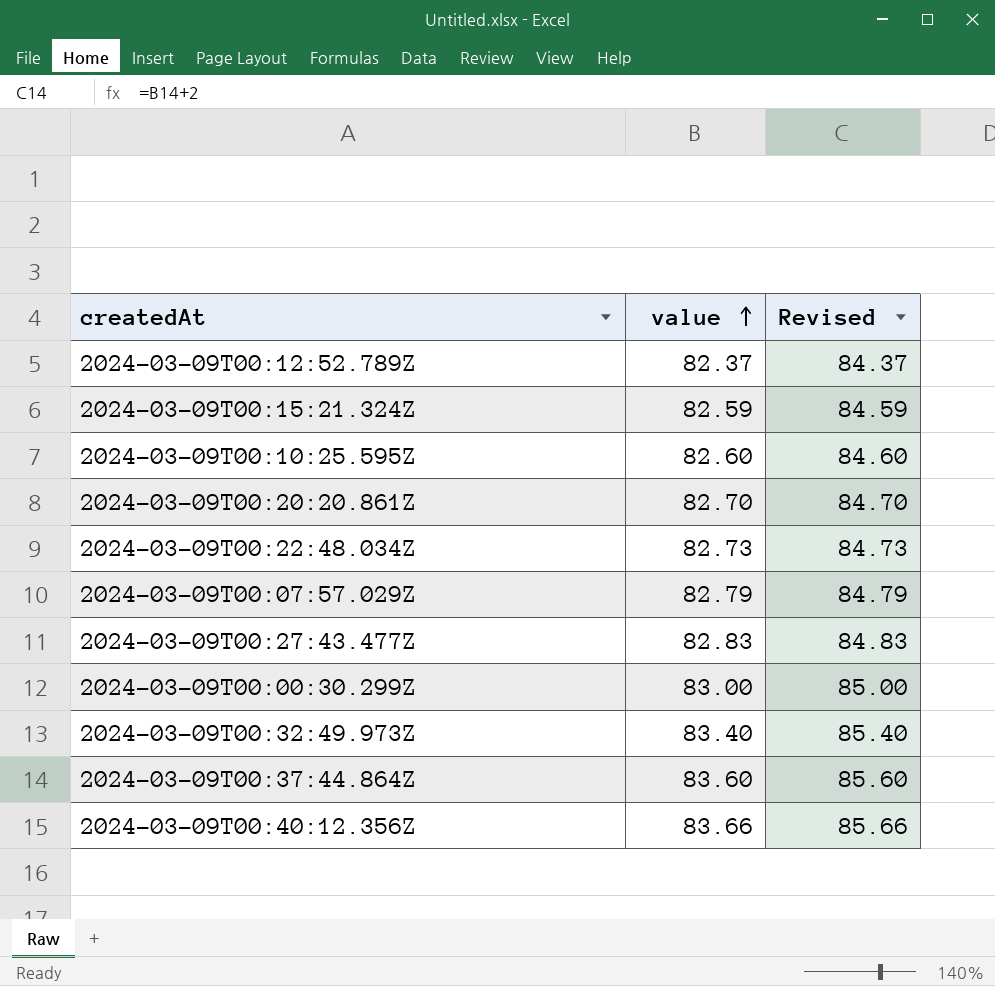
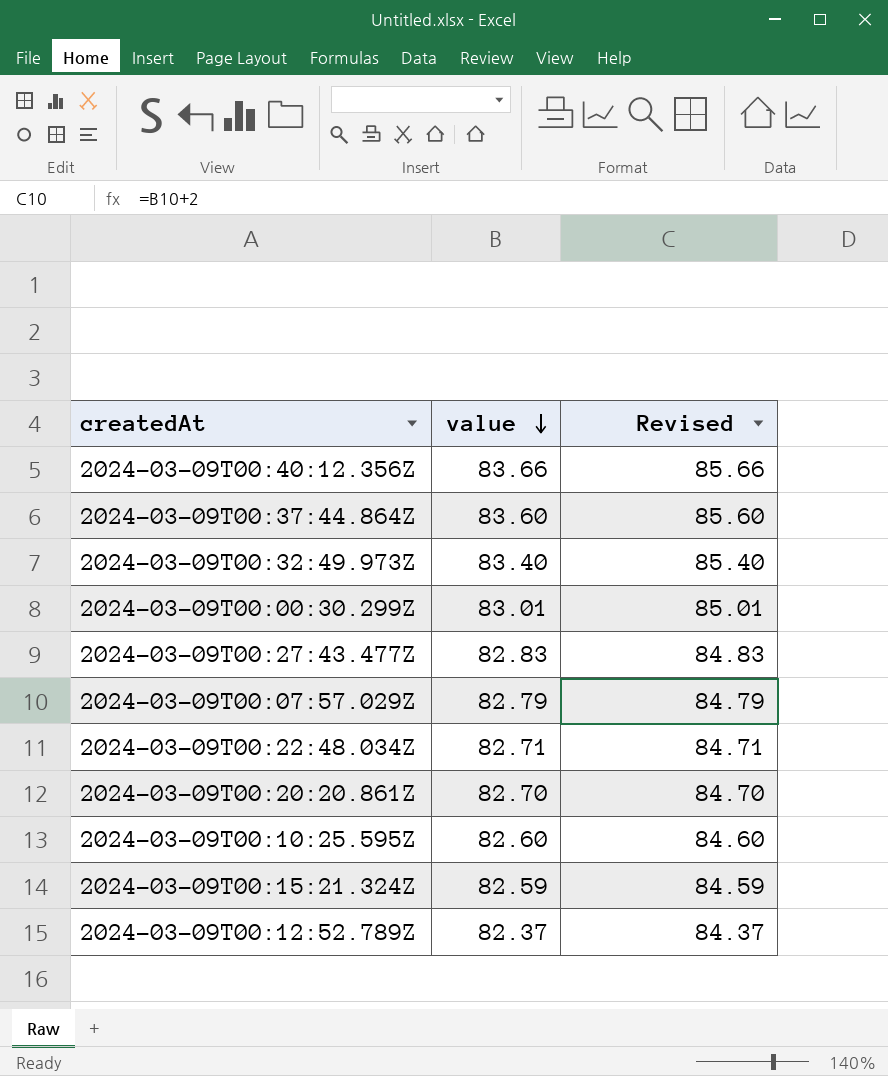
row order: value ascending -> value descending
2024-03-09T00:00:30.299Z | value: 83.00 -> 83.01
2024-03-09T00:00:30.299Z | Revised: 85.00 -> 85.01
2024-03-09T00:22:48.034Z | value: 82.73 -> 82.71
2024-03-09T00:22:48.034Z | Revised: 84.73 -> 84.71

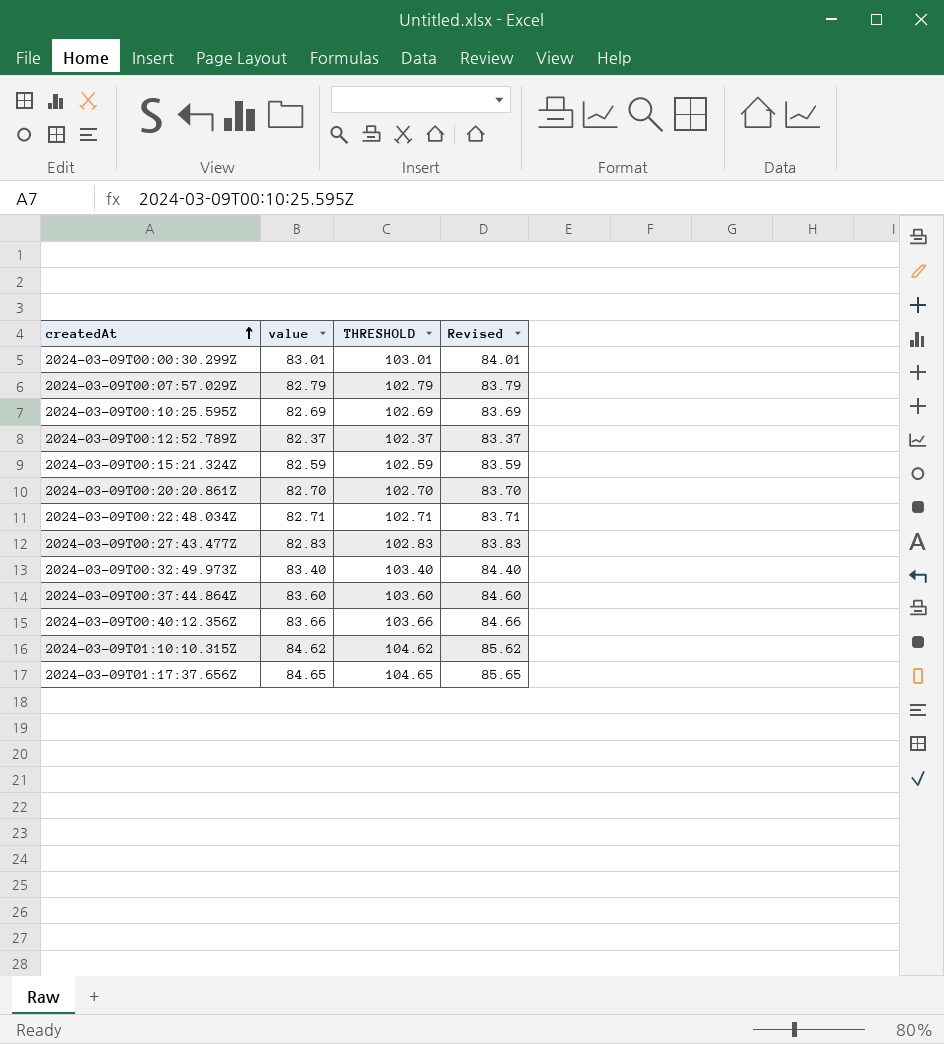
row order: value descending -> createdAt ascending
column THRESHOLD | formula: none -> [value] + 20
column Revised | formula: [value] + 2 -> [value] + 1
2024-03-09T00:10:25.595Z | value: 82.60 -> 82.69
row 2024-03-09T01:10:10.315Z: none -> 84.62 | 104.62 | 85.62
row 2024-03-09T01:17:37.656Z: none -> 84.65 | 104.65 | 85.65

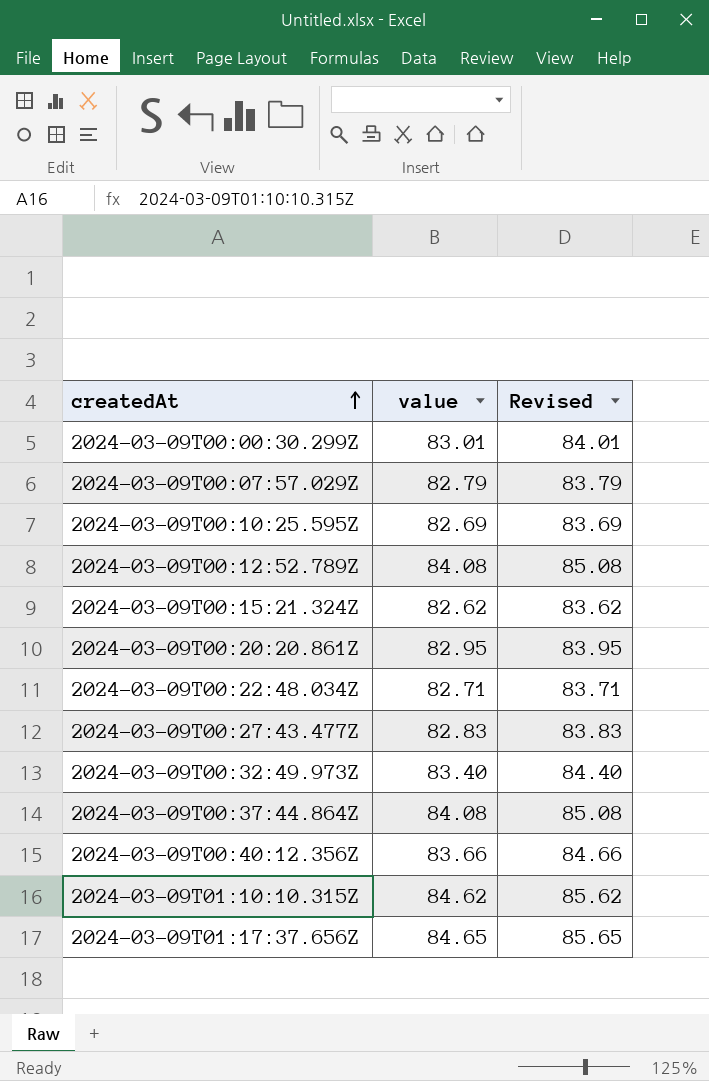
column THRESHOLD | formula: [value] + 20 -> none
2024-03-09T00:12:52.789Z | value: 82.37 -> 84.08
2024-03-09T00:12:52.789Z | Revised: 83.37 -> 85.08
2024-03-09T00:15:21.324Z | value: 82.59 -> 82.62
2024-03-09T00:15:21.324Z | Revised: 83.59 -> 83.62
2024-03-09T00:20:20.861Z | value: 82.70 -> 82.95
2024-03-09T00:20:20.861Z | Revised: 83.70 -> 83.95
2024-03-09T00:37:44.864Z | value: 83.60 -> 84.08
2024-03-09T00:37:44.864Z | Revised: 84.60 -> 85.08

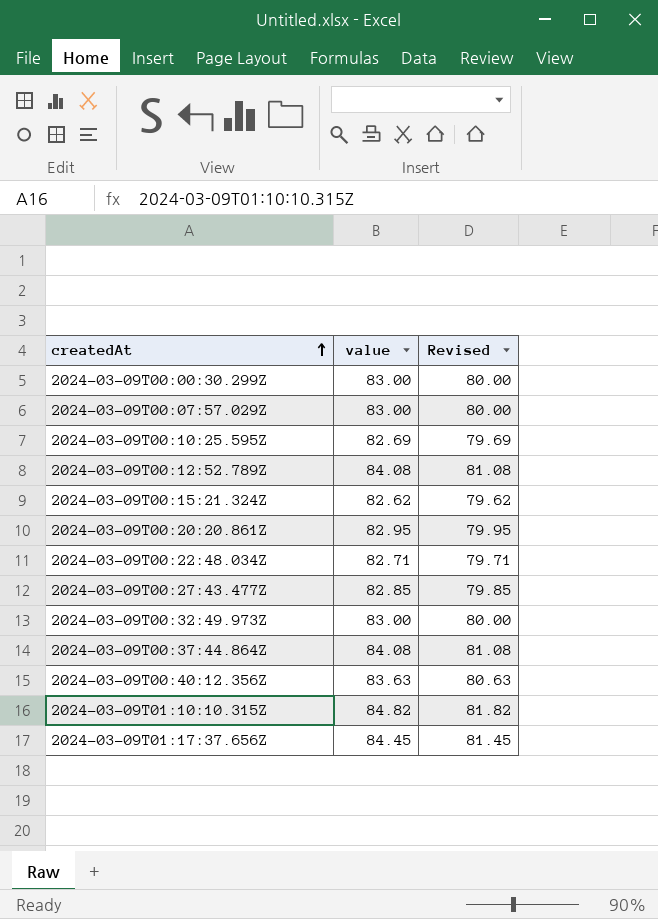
column Revised | formula: [value] + 1 -> [value] - 3
2024-03-09T00:00:30.299Z | value: 83.01 -> 83.00
2024-03-09T00:07:57.029Z | value: 82.79 -> 83.00
2024-03-09T00:27:43.477Z | value: 82.83 -> 82.85
2024-03-09T00:32:49.973Z | value: 83.40 -> 83.00
2024-03-09T00:40:12.356Z | value: 83.66 -> 83.63
2024-03-09T01:10:10.315Z | value: 84.62 -> 84.82
2024-03-09T01:17:37.656Z | value: 84.65 -> 84.45

